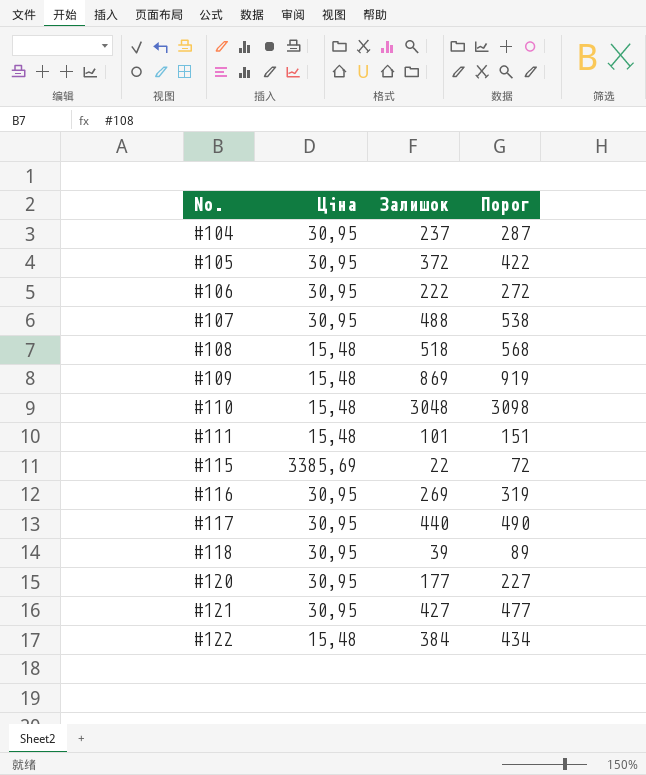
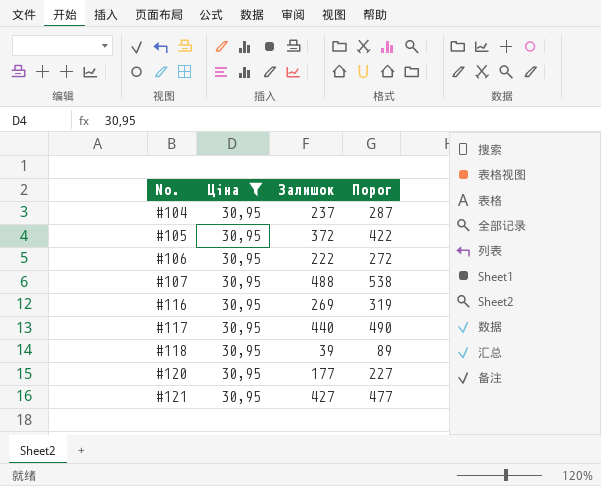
filter: none -> Ціна = 30,95

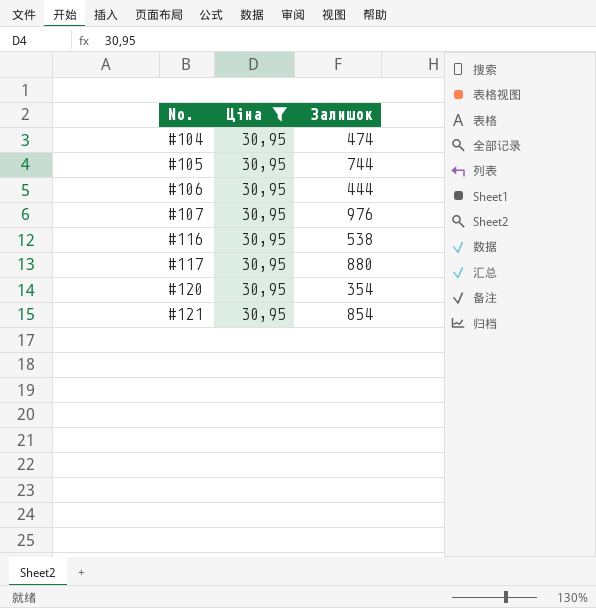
column Порог | formula: [Залишок] + 50 -> none
row #118: 30,95 | 39 | 89 -> none
#104 | Залишок: 237 -> 474
#105 | Залишок: 372 -> 744
#106 | Залишок: 222 -> 444
#107 | Залишок: 488 -> 976
#116 | Залишок: 269 -> 538
#117 | Залишок: 440 -> 880
#120 | Залишок: 177 -> 354
#121 | Залишок: 427 -> 854

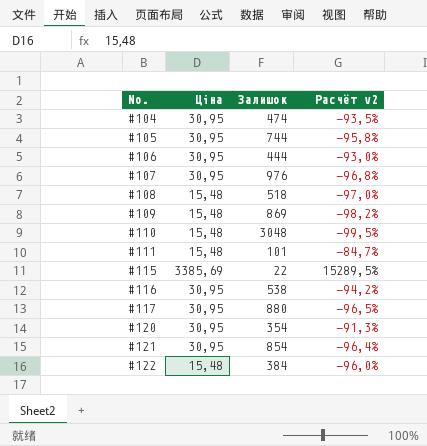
filter: Ціна = 30,95 -> none
column Расчёт v2 | formula: none -> ([Ціна] - [Залишок]) / [Залишок]

